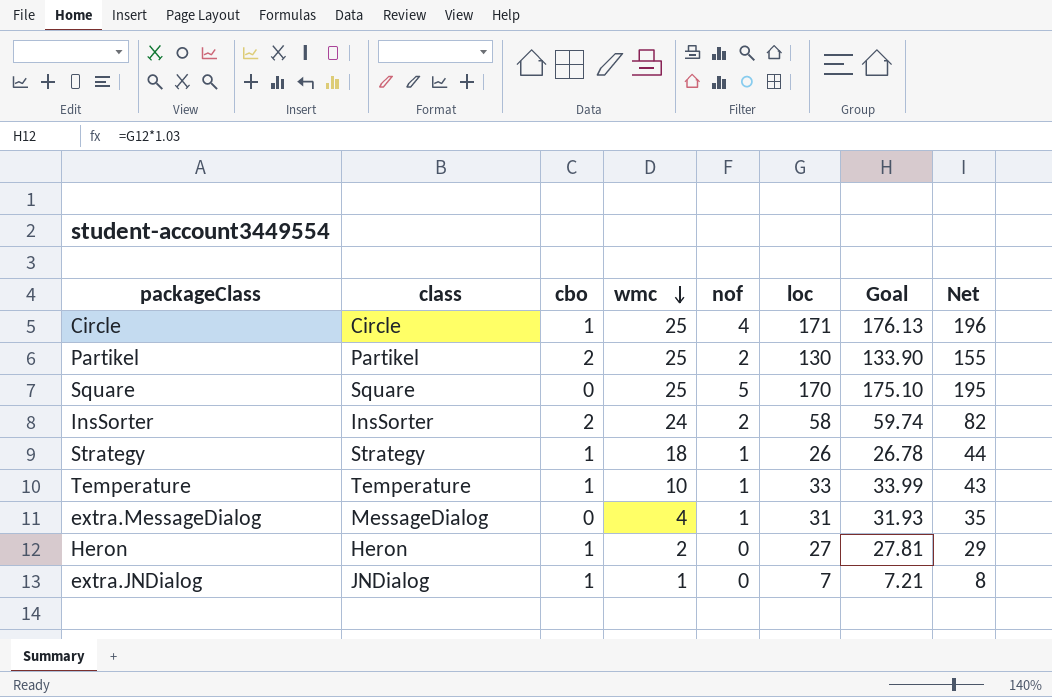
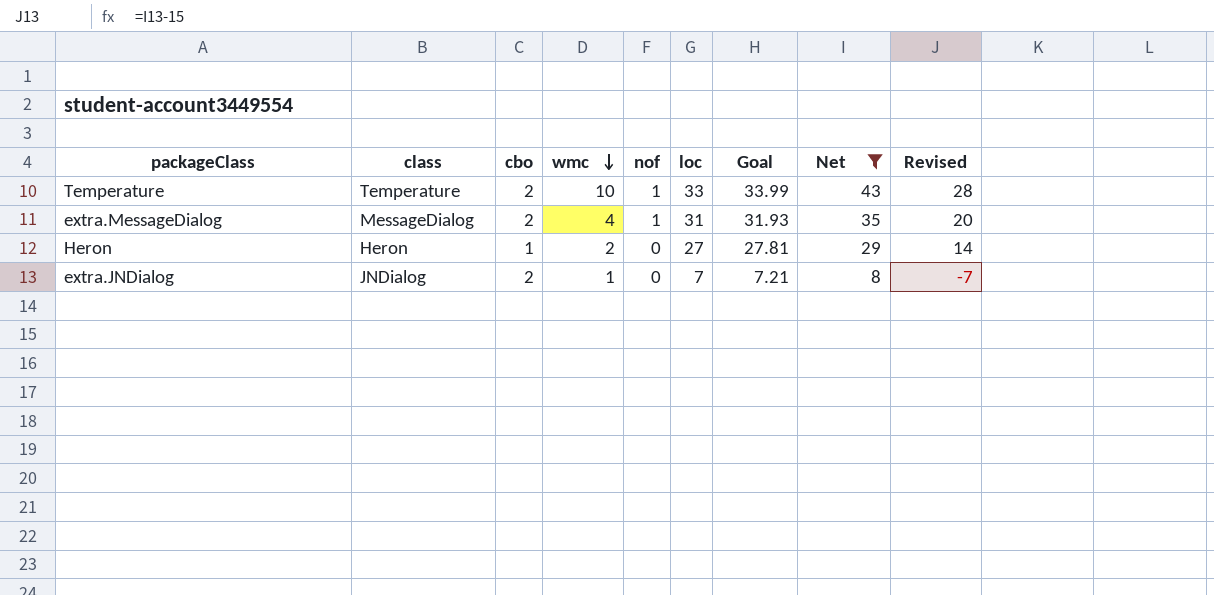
filter: none -> Net <= 43
column Revised | formula: none -> [Net] - 15
Temperature | cbo: 1 -> 2
extra.MessageDialog | cbo: 0 -> 2
extra.JNDialog | cbo: 1 -> 2

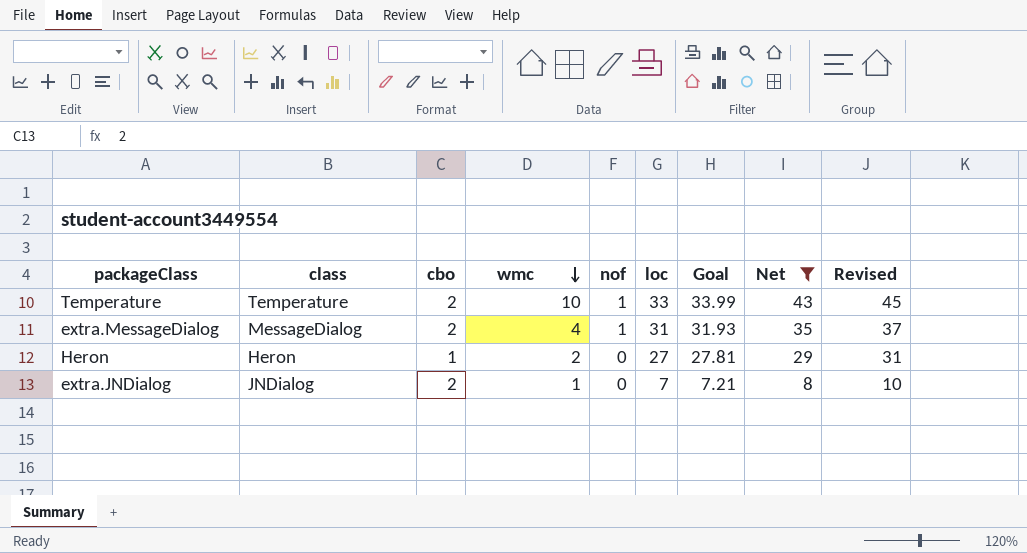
column Revised | formula: [Net] - 15 -> [Net] + 2

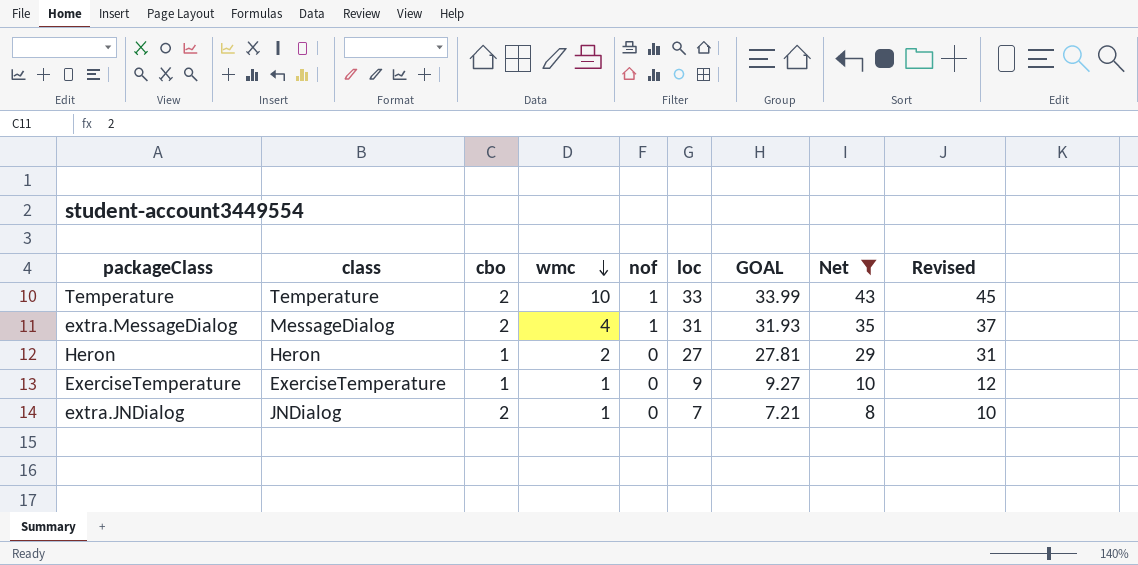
column name: Goal -> GOAL
row ExerciseTemperature: none -> ExerciseTemperature | 1 | 1 | 0 | 9 | 9.27 | 10 | 12

